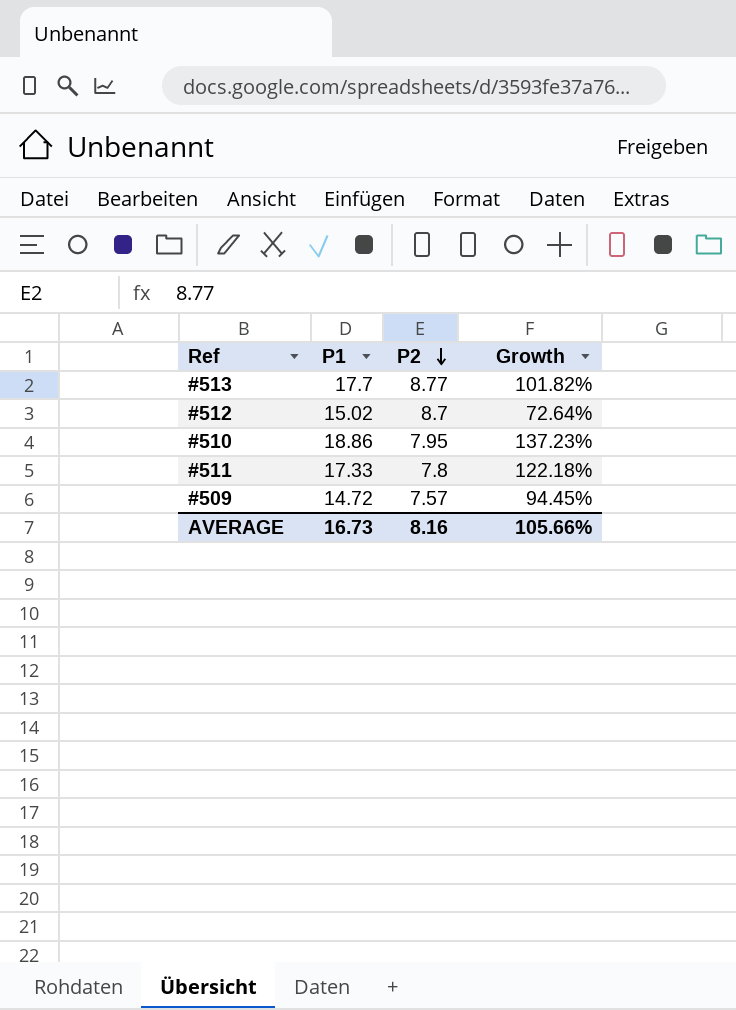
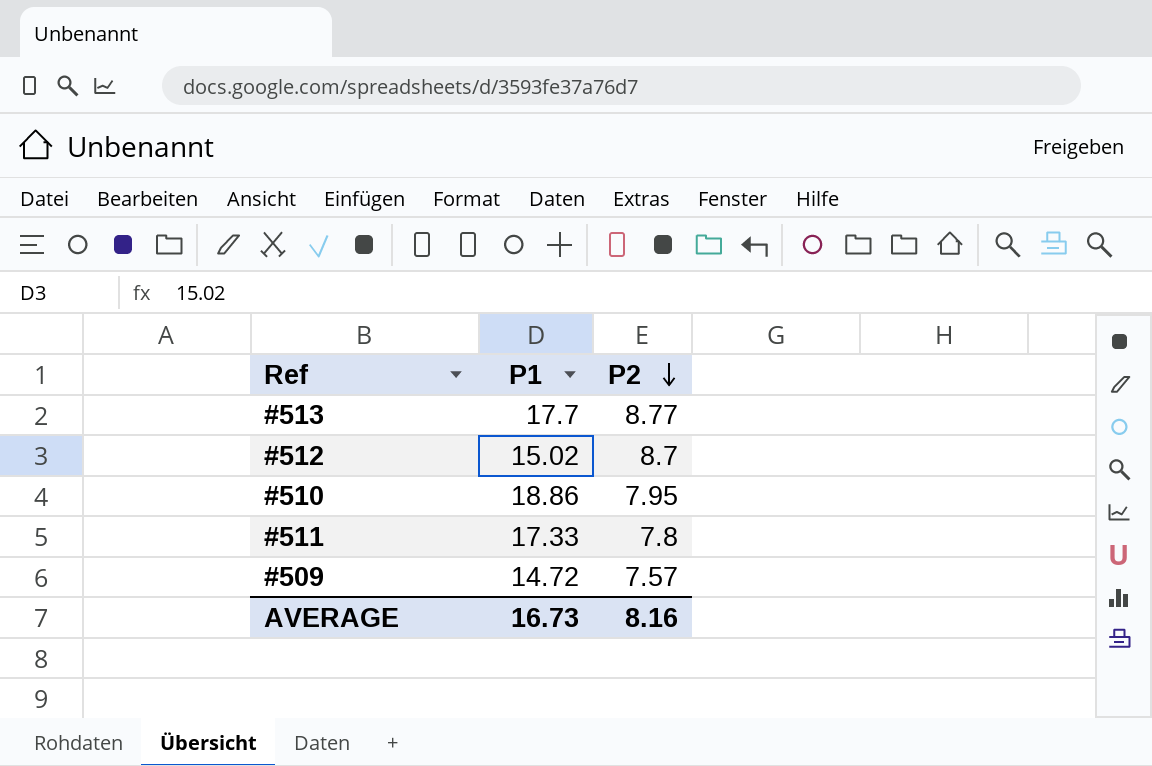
column Growth | formula: ([P1] - [P2]) / [P2] -> none

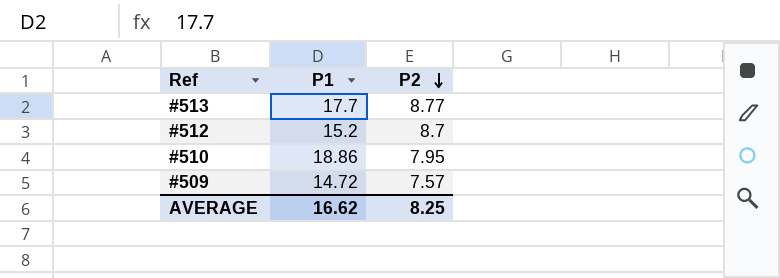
row #511: 17.33 | 7.8 -> none
#512 | P1: 15.02 -> 15.2
AVERAGE | P1: 16.73 -> 16.62
AVERAGE | P2: 8.16 -> 8.25

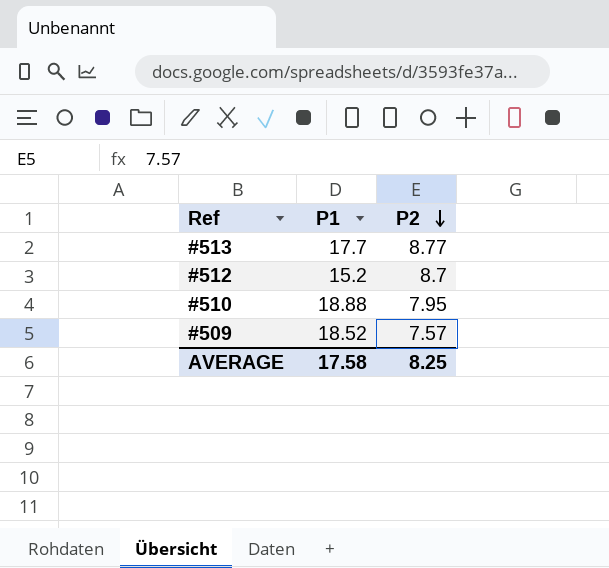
#510 | P1: 18.86 -> 18.88
#509 | P1: 14.72 -> 18.52
AVERAGE | P1: 16.62 -> 17.58

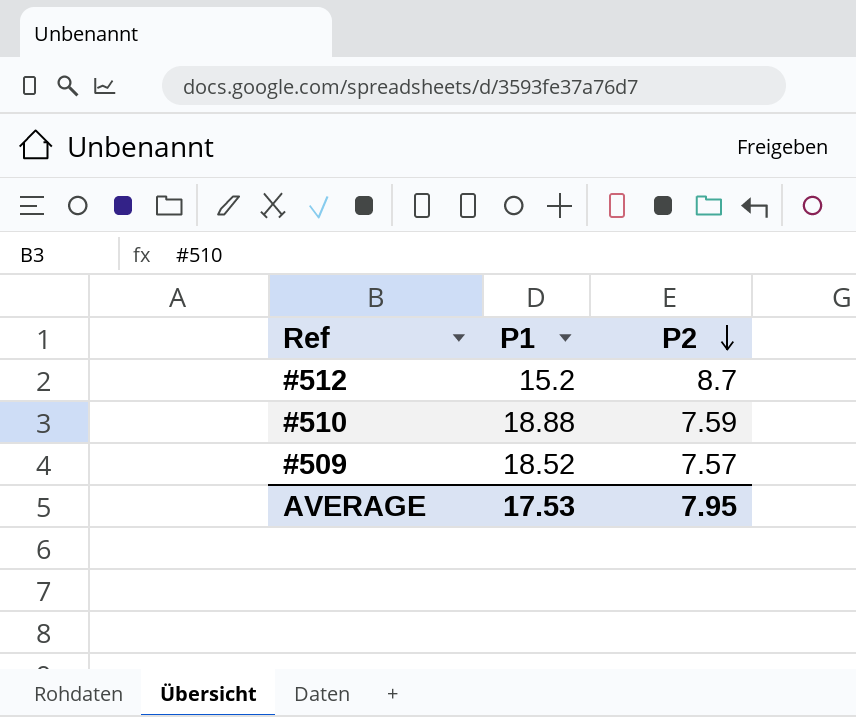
row #513: 17.7 | 8.77 -> none
#510 | P2: 7.95 -> 7.59
AVERAGE | P1: 17.58 -> 17.53
AVERAGE | P2: 8.25 -> 7.95

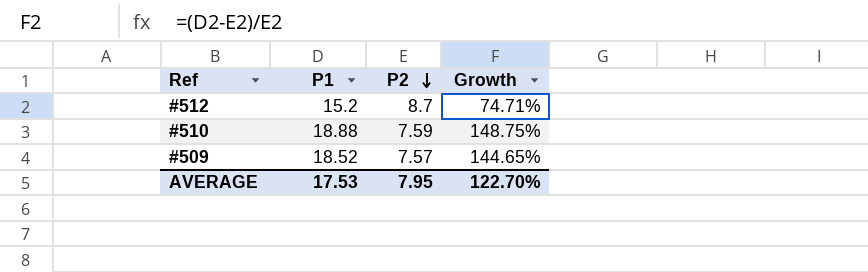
column Growth | formula: none -> ([P1] - [P2]) / [P2]

